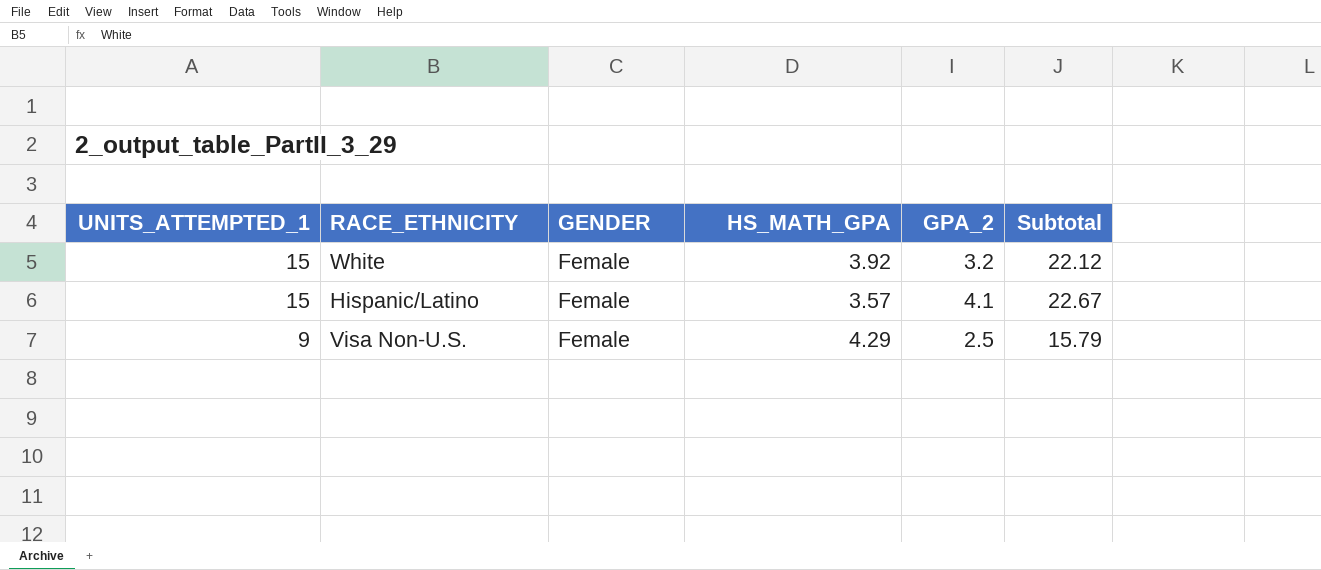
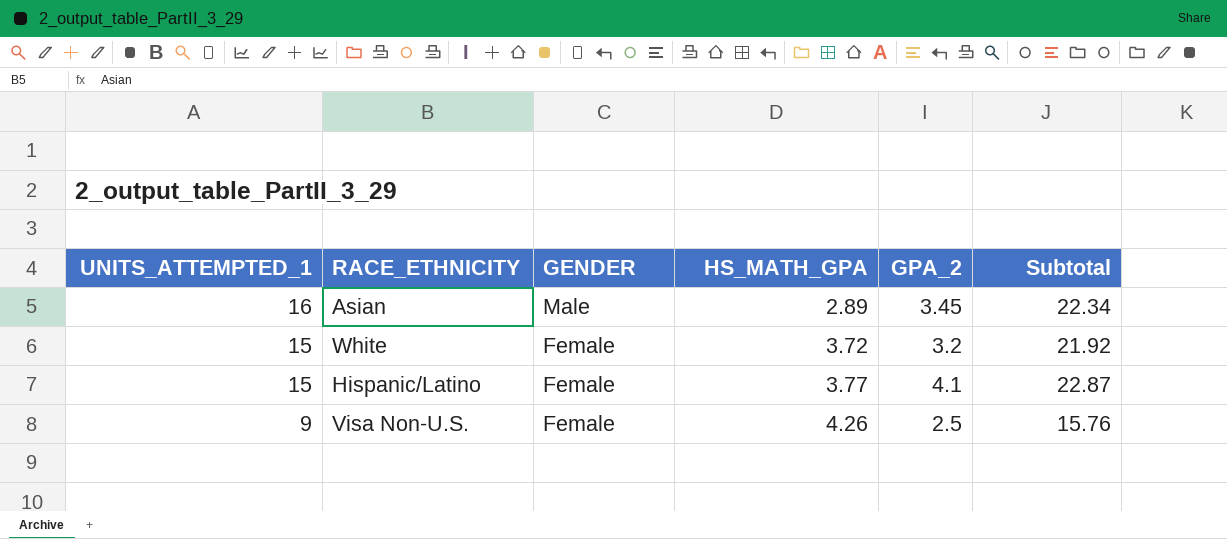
row Asian: none -> 16 | Male | 2.89 | 3.45 | 22.34
White | HS_MATH_GPA: 3.92 -> 3.72
White | Subtotal: 22.12 -> 21.92
Hispanic/Latino | HS_MATH_GPA: 3.57 -> 3.77
Hispanic/Latino | Subtotal: 22.67 -> 22.87
Visa Non-U.S. | HS_MATH_GPA: 4.29 -> 4.26
Visa Non-U.S. | Subtotal: 15.79 -> 15.76

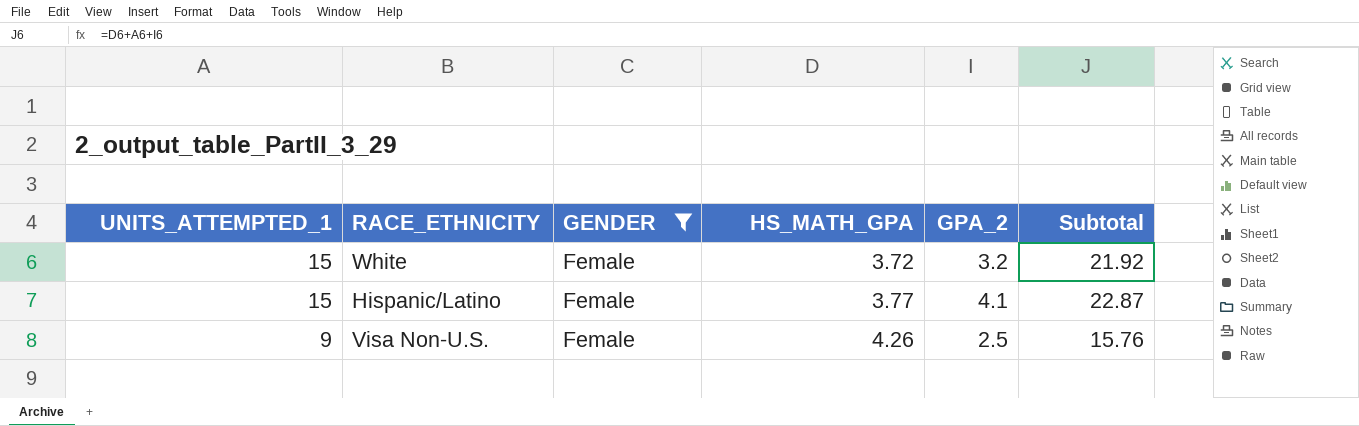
filter: none -> GENDER = Female

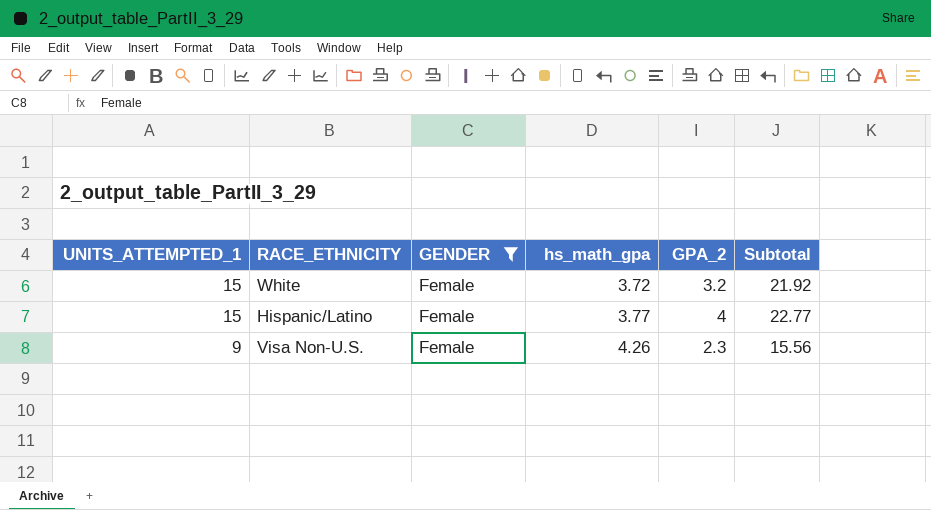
column name: HS_MATH_GPA -> hs_math_gpa
Hispanic/Latino | GPA_2: 4.1 -> 4
Hispanic/Latino | Subtotal: 22.87 -> 22.77
Visa Non-U.S. | GPA_2: 2.5 -> 2.3
Visa Non-U.S. | Subtotal: 15.76 -> 15.56

